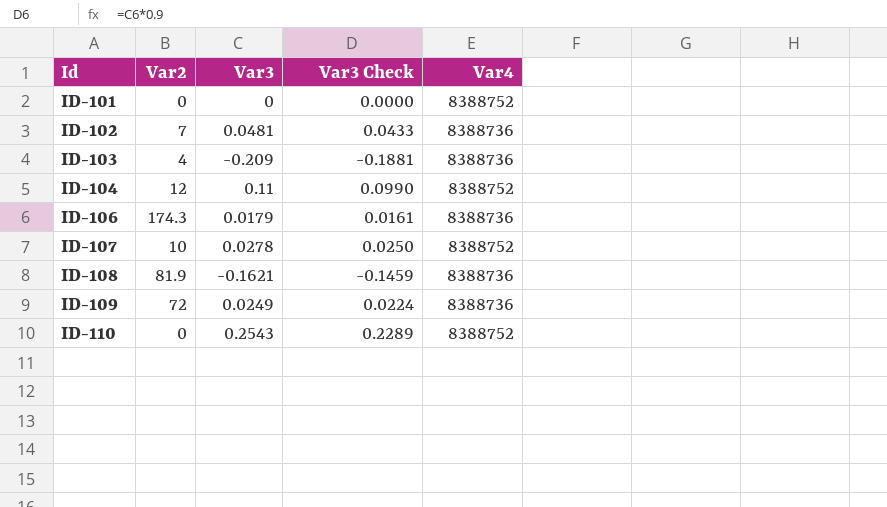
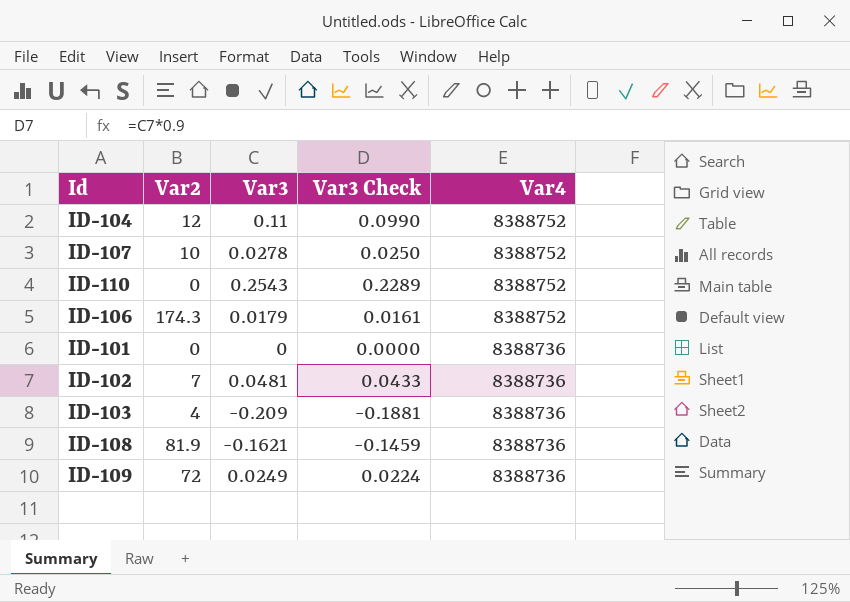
row order: Id ascending -> Var4 descending
ID-106 | Var4: 8388736 -> 8388752
ID-101 | Var4: 8388752 -> 8388736

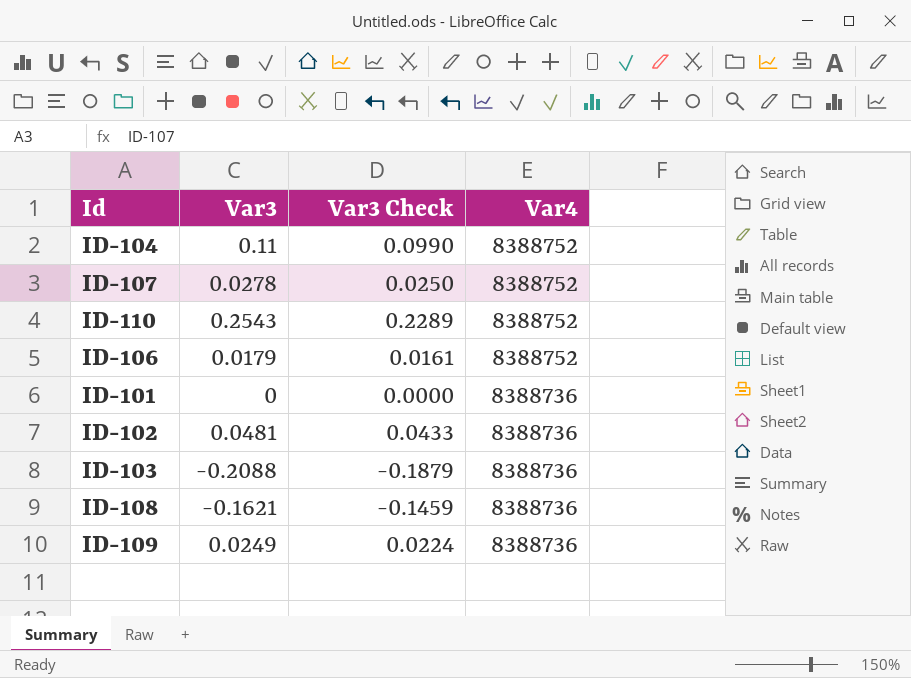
column Var2 | position: 2 -> none
ID-103 | Var3: -0.209 -> -0.2088
ID-103 | Var3 Check: -0.1881 -> -0.1879

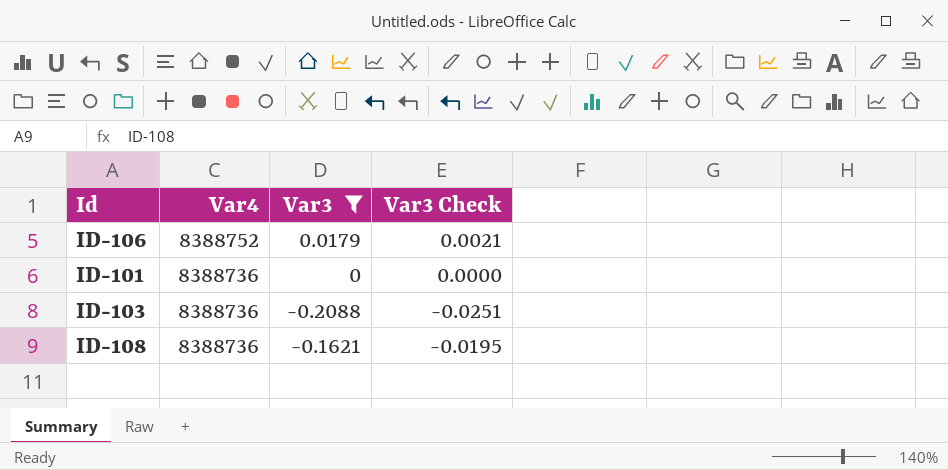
filter: none -> Var3 <= 0.0179
column Var4 | position: 4 -> 2
column Var3 Check | formula: [Var3] * 0.9 -> [Var3] * 0.12

